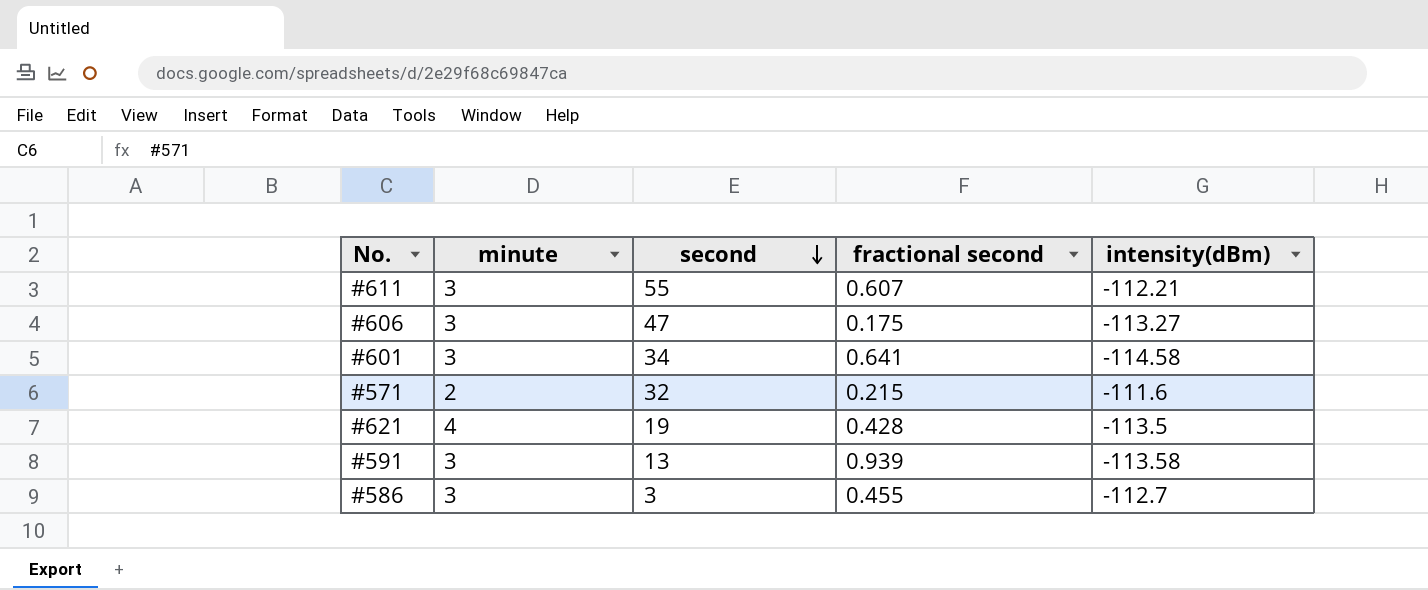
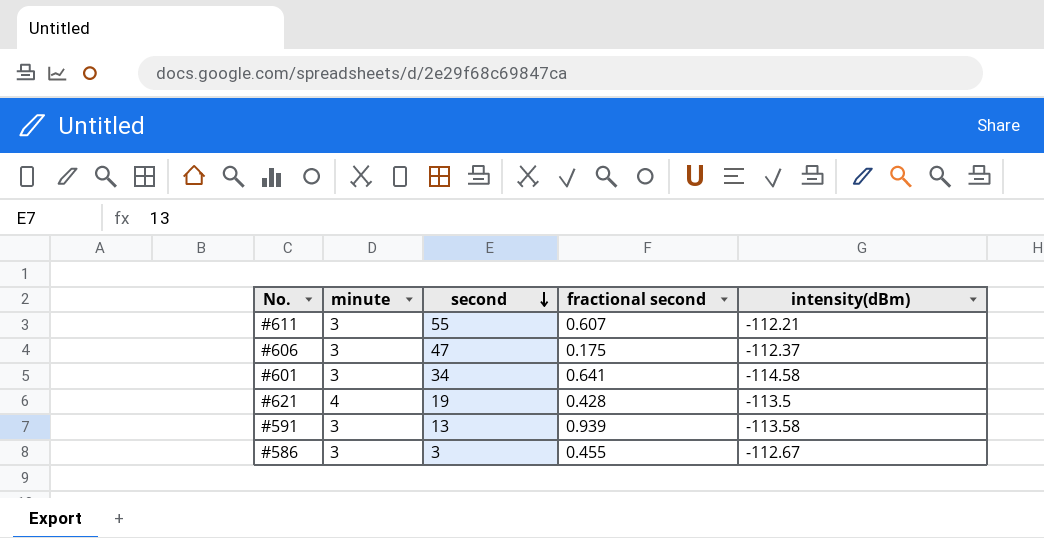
row #571: 2 | 32 | 0.215 | -111.6 -> none
#606 | intensity(dBm): -113.27 -> -112.37
#586 | intensity(dBm): -112.7 -> -112.67

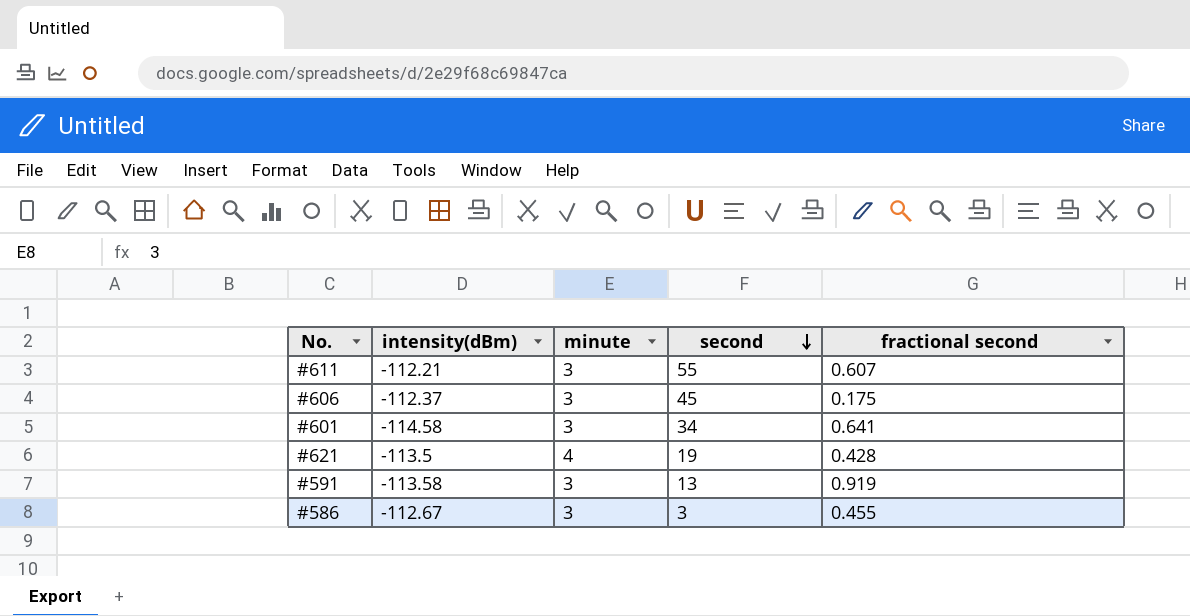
column intensity(dBm) | position: 5 -> 2
#606 | second: 47 -> 45
#591 | fractional second: 0.939 -> 0.919

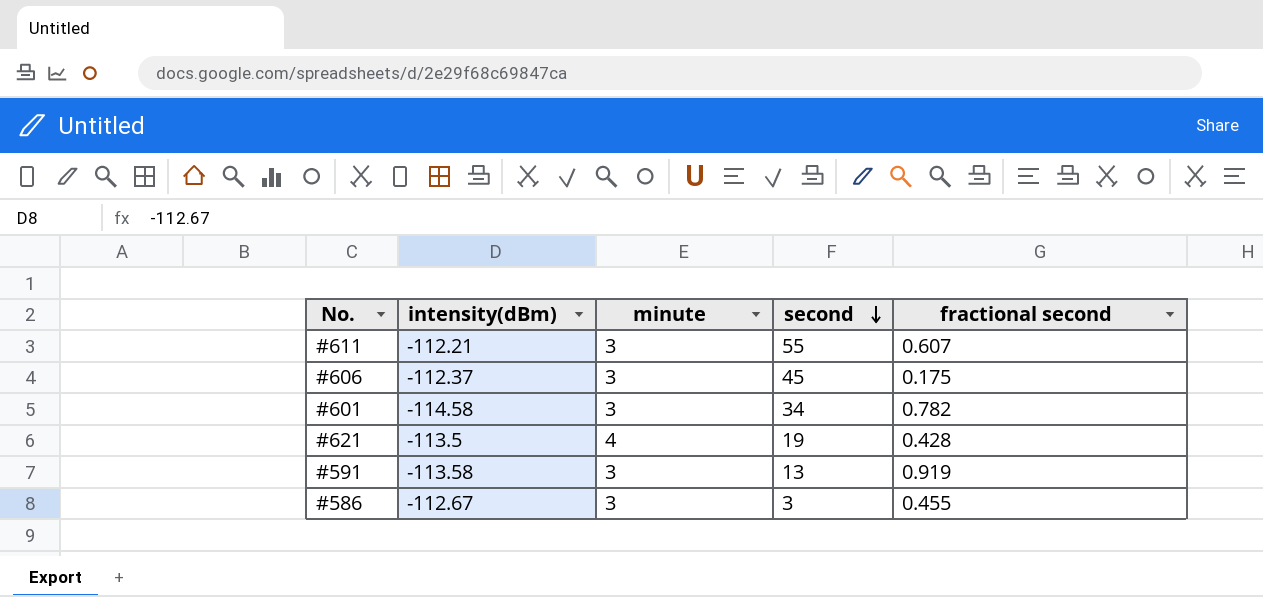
#601 | fractional second: 0.641 -> 0.782

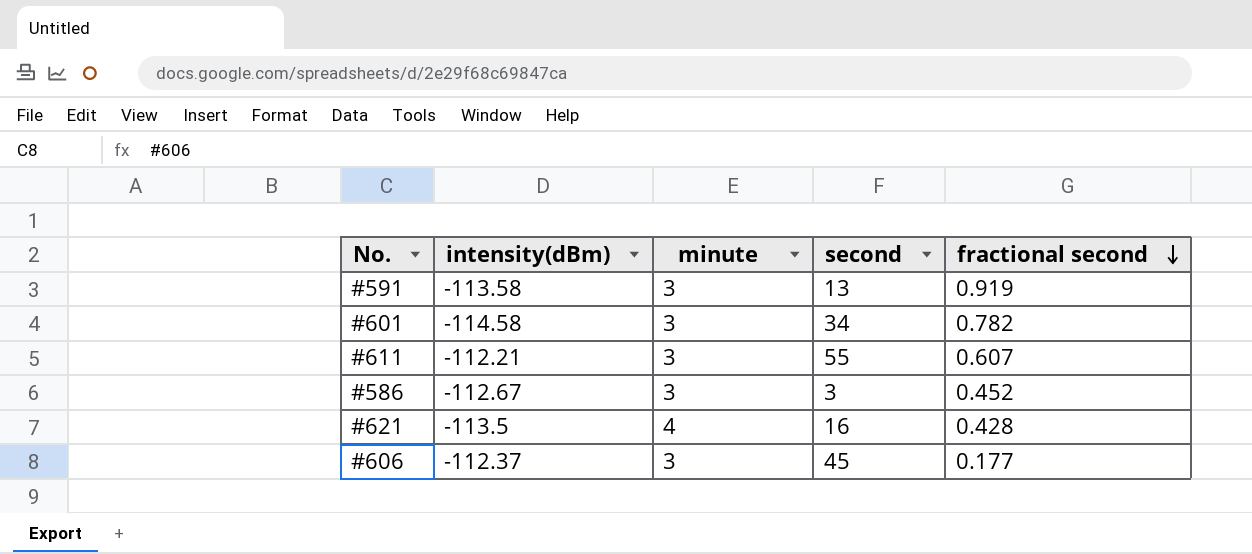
row order: second descending -> fractional second descending
#586 | fractional second: 0.455 -> 0.452
#621 | second: 19 -> 16
#606 | fractional second: 0.175 -> 0.177

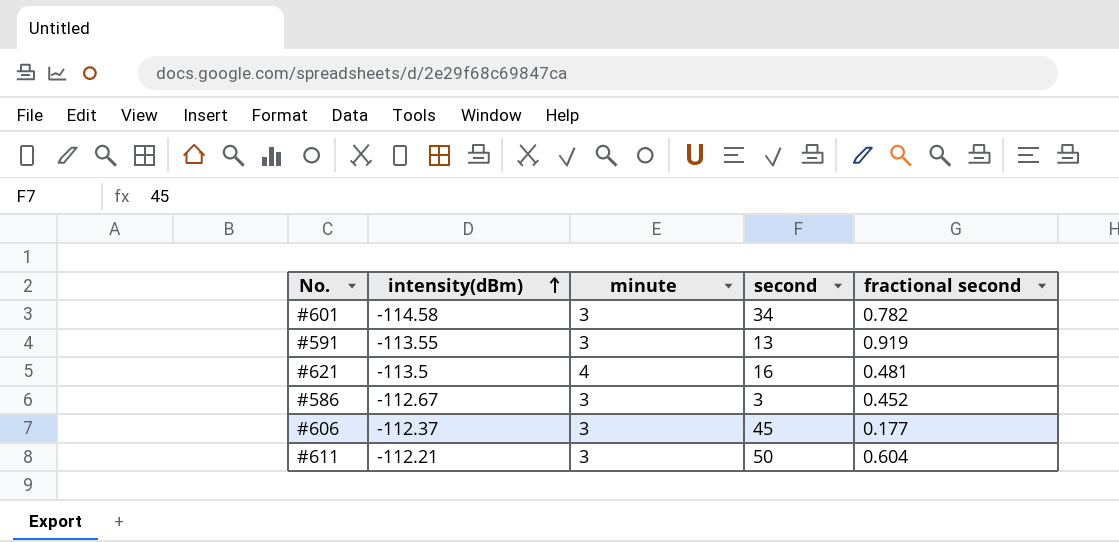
row order: fractional second descending -> intensity(dBm) ascending
#591 | intensity(dBm): -113.58 -> -113.55
#621 | fractional second: 0.428 -> 0.481
#611 | second: 55 -> 50
#611 | fractional second: 0.607 -> 0.604

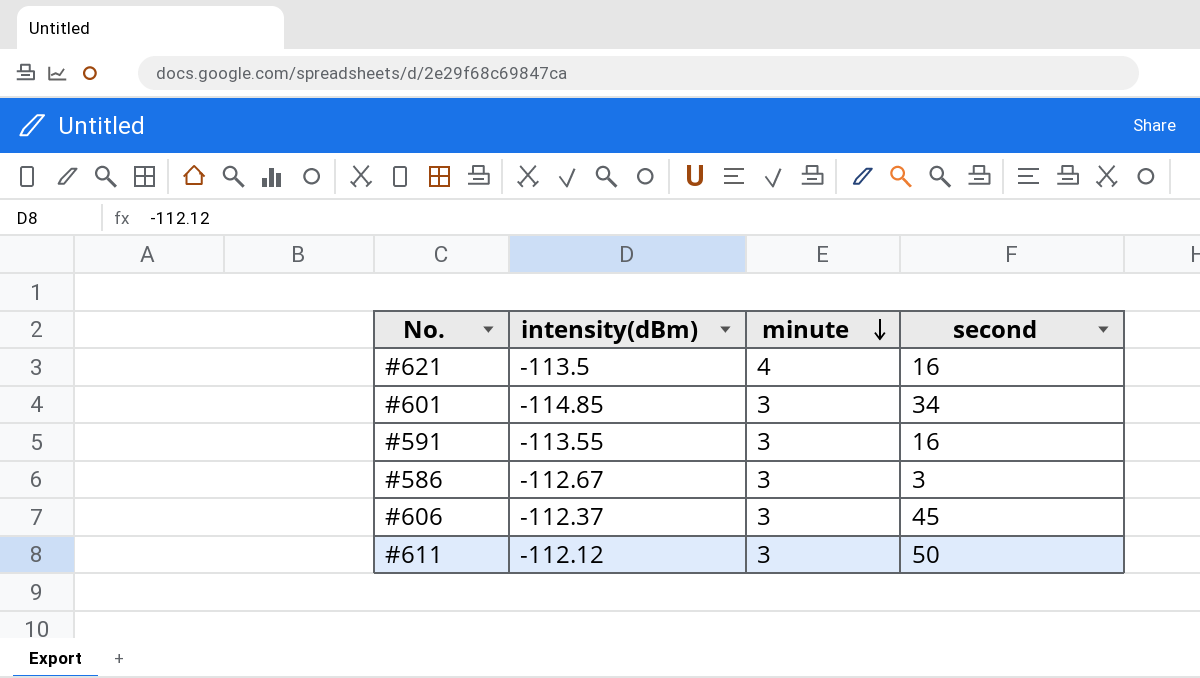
row order: intensity(dBm) ascending -> minute descending
column fractional second | position: 5 -> none
#601 | intensity(dBm): -114.58 -> -114.85
#591 | second: 13 -> 16
#611 | intensity(dBm): -112.21 -> -112.12

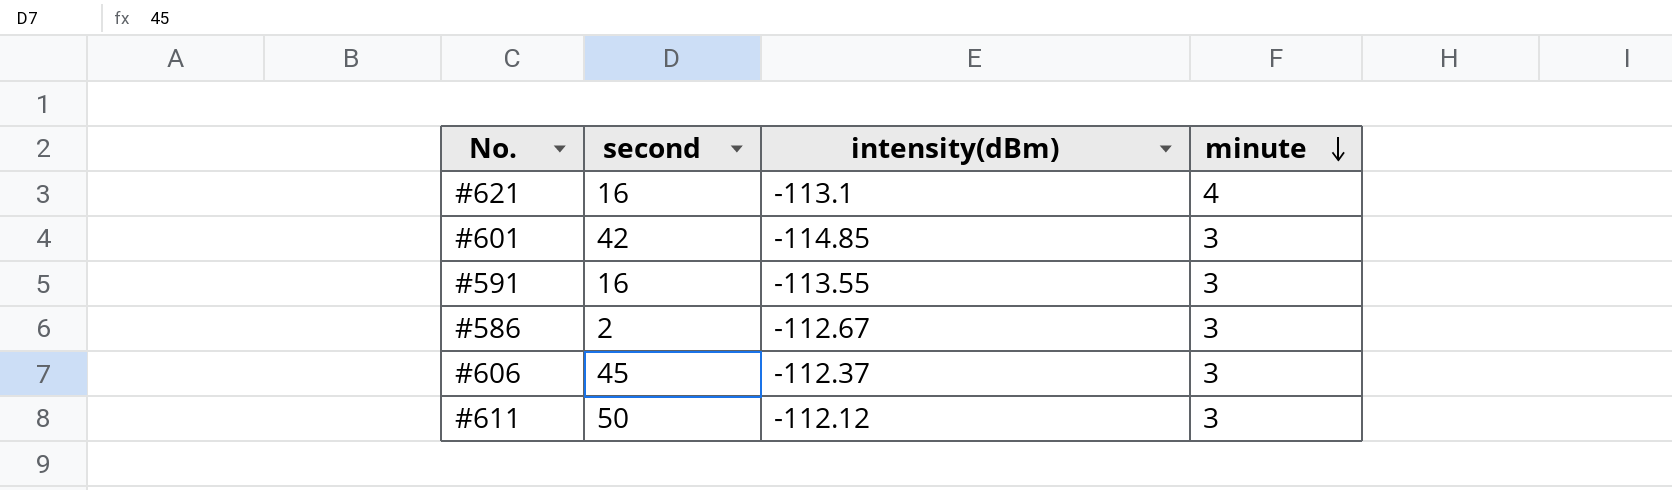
column second | position: 4 -> 2
#621 | intensity(dBm): -113.5 -> -113.1
#601 | second: 34 -> 42
#586 | second: 3 -> 2

